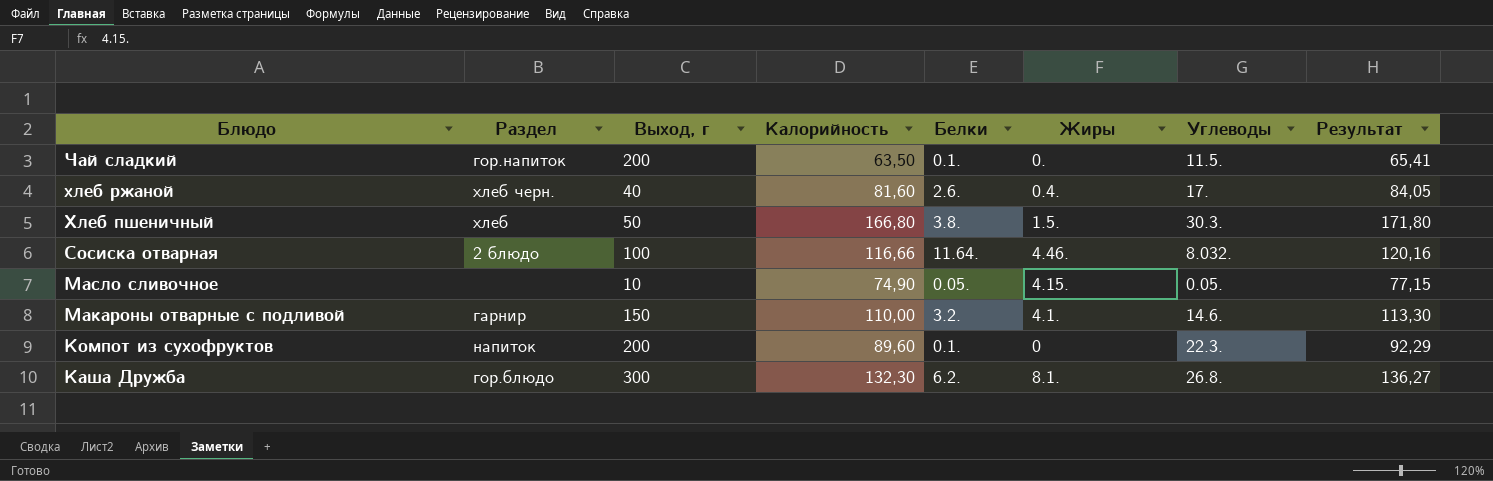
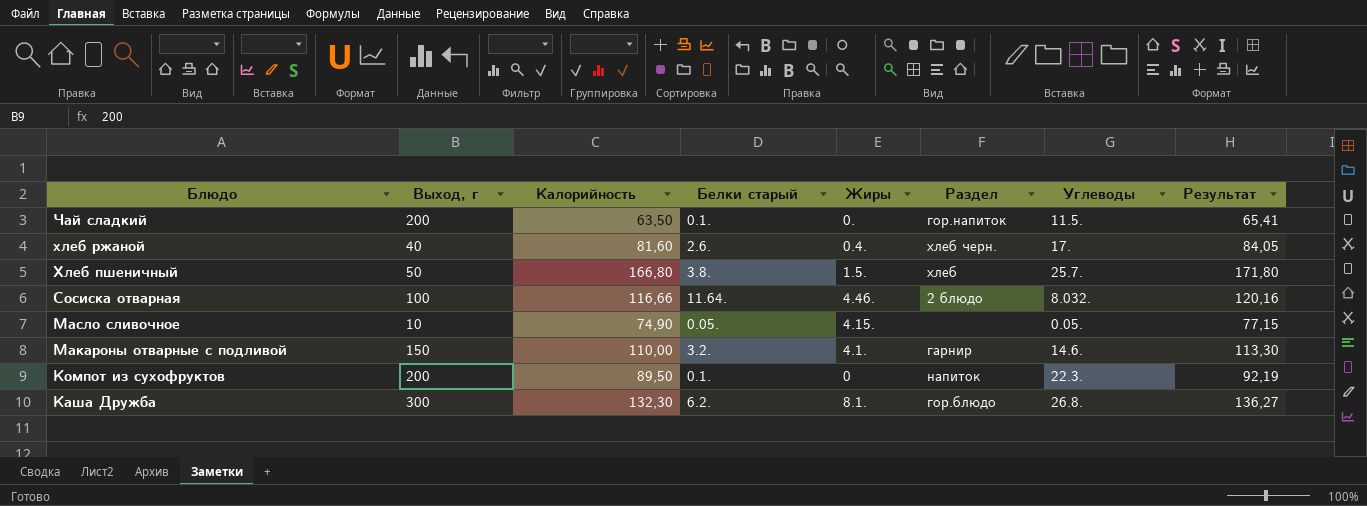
column name: Белки -> Белки старый
column Раздел | position: 2 -> 6
Хлеб пшеничный | Углеводы: 30.3. -> 25.7.
Компот из сухофруктов | Калорийность: 89,60 -> 89,50
Компот из сухофруктов | Результат: 92,29 -> 92,19

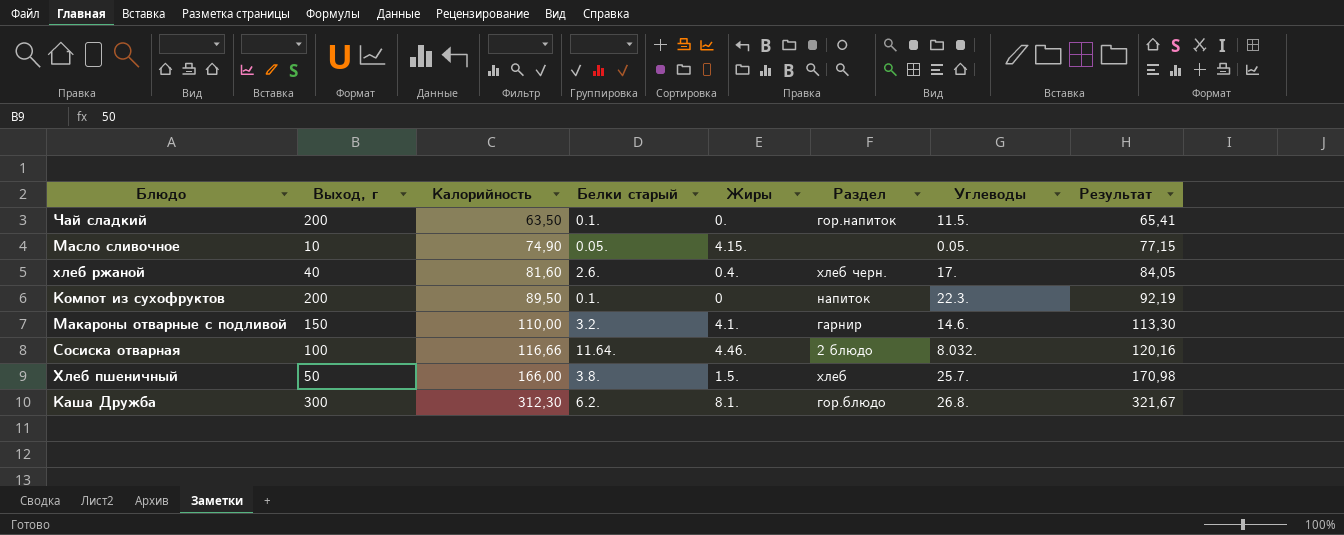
row order: Блюдо descending -> Калорийность ascending
Хлеб пшеничный | Калорийность: 166,80 -> 166,00
Хлеб пшеничный | Результат: 171,80 -> 170,98
Каша Дружба | Калорийность: 132,30 -> 312,30
Каша Дружба | Результат: 136,27 -> 321,67

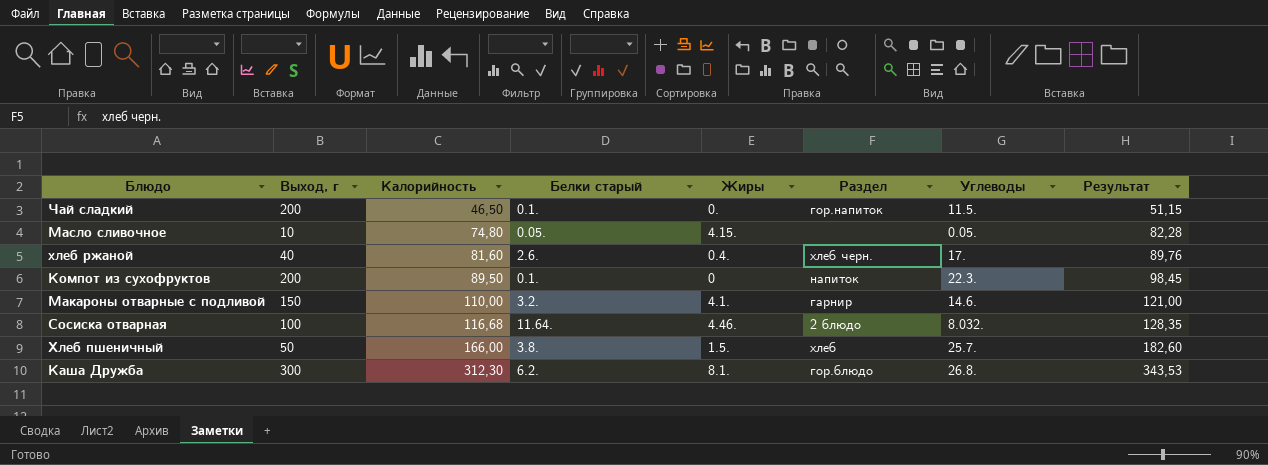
column Результат | formula: [Калорийность] * 1,03 -> [Калорийность] * 1,1
Чай сладкий | Калорийность: 63,50 -> 46,50
Масло сливочное | Калорийность: 74,90 -> 74,80
Сосиска отварная | Калорийность: 116,66 -> 116,68

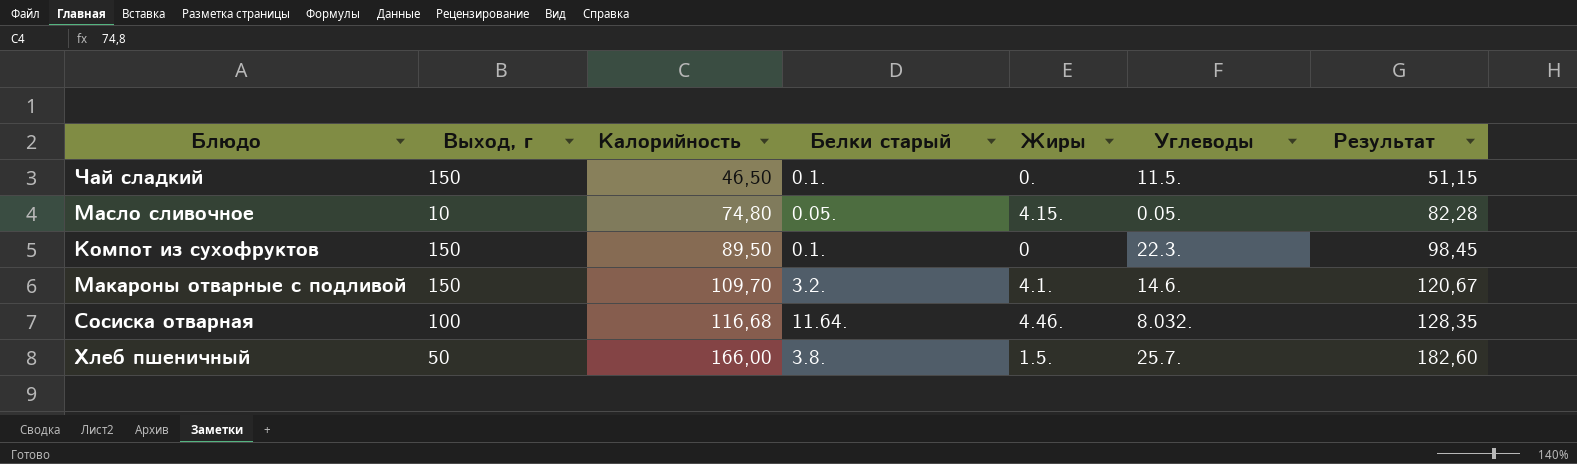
column Раздел | position: 6 -> none
row хлеб ржаной: 40 | 81,60 | 2.6. | 0.4. | хлеб черн. | 17. | 89,76 -> none
row Каша Дружба: 300 | 312,30 | 6.2. | 8.1. | гор.блюдо | 26.8. | 343,53 -> none
Чай сладкий | Выход, г: 200 -> 150
Компот из сухофруктов | Выход, г: 200 -> 150
Макароны отварные с подливой | Калорийность: 110,00 -> 109,70
Макароны отварные с подливой | Результат: 121,00 -> 120,67

